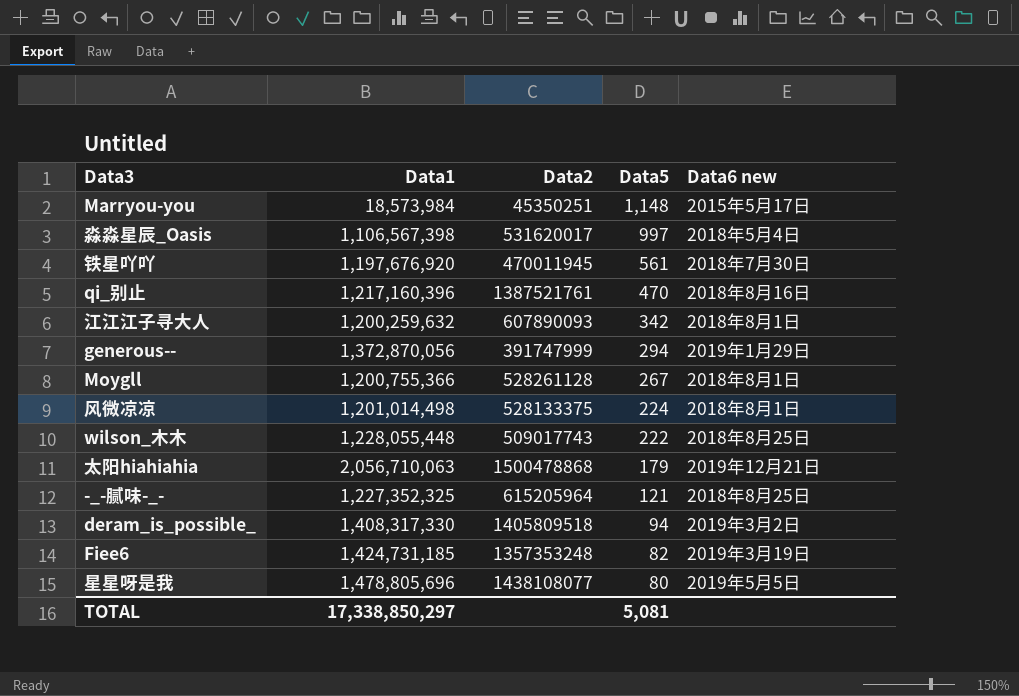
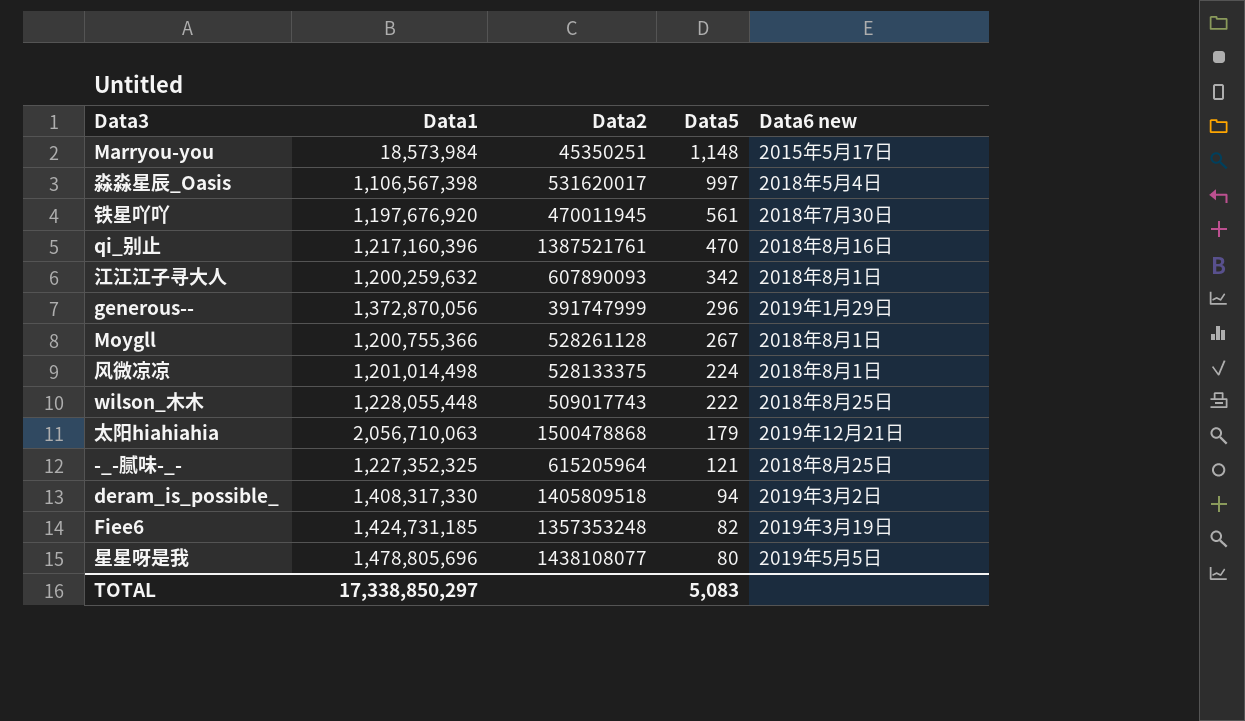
generous-- | Data5: 294 -> 296
TOTAL | Data5: 5,081 -> 5,083

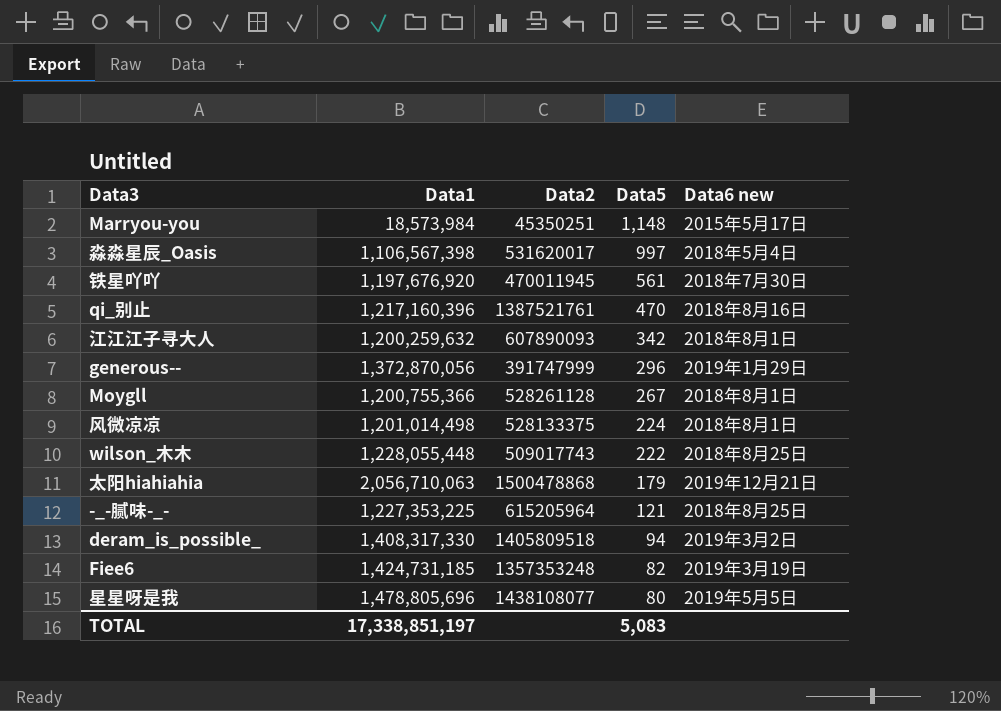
-_-腻味-_- | Data1: 1,227,352,325 -> 1,227,353,225
TOTAL | Data1: 17,338,850,297 -> 17,338,851,197

